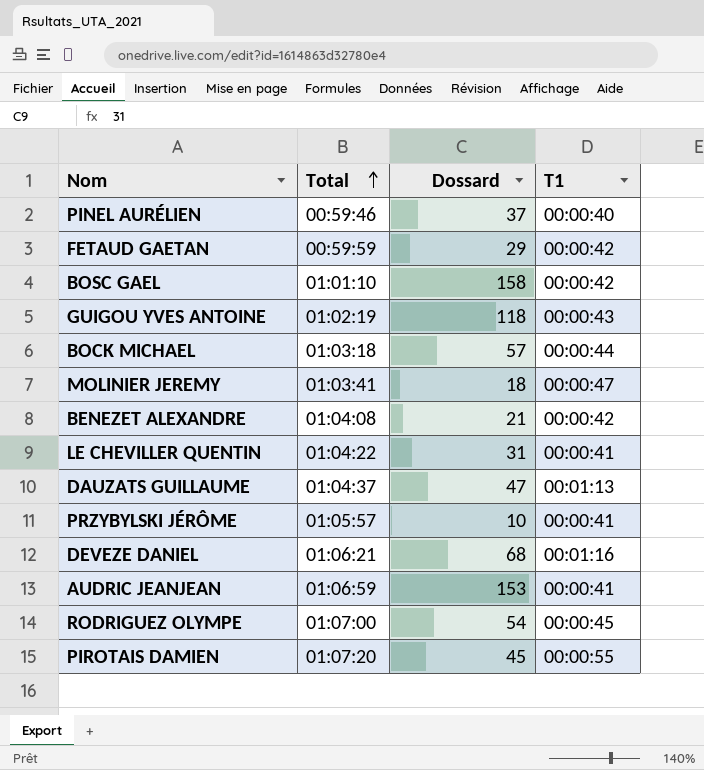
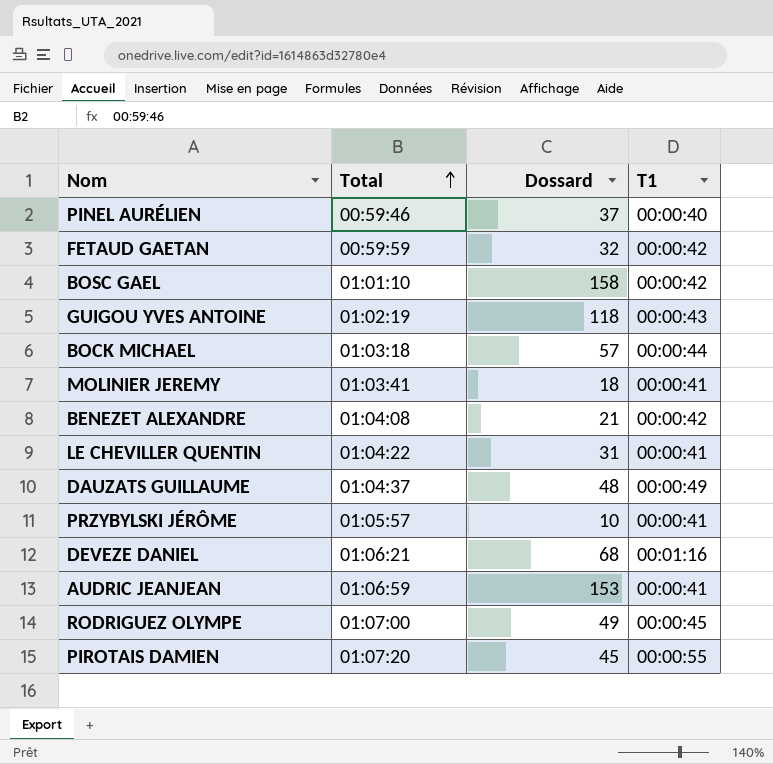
FETAUD GAETAN | Dossard: 29 -> 32
MOLINIER JEREMY | T1: 00:00:47 -> 00:00:41
DAUZATS GUILLAUME | Dossard: 47 -> 48
DAUZATS GUILLAUME | T1: 00:01:13 -> 00:00:49
RODRIGUEZ OLYMPE | Dossard: 54 -> 49

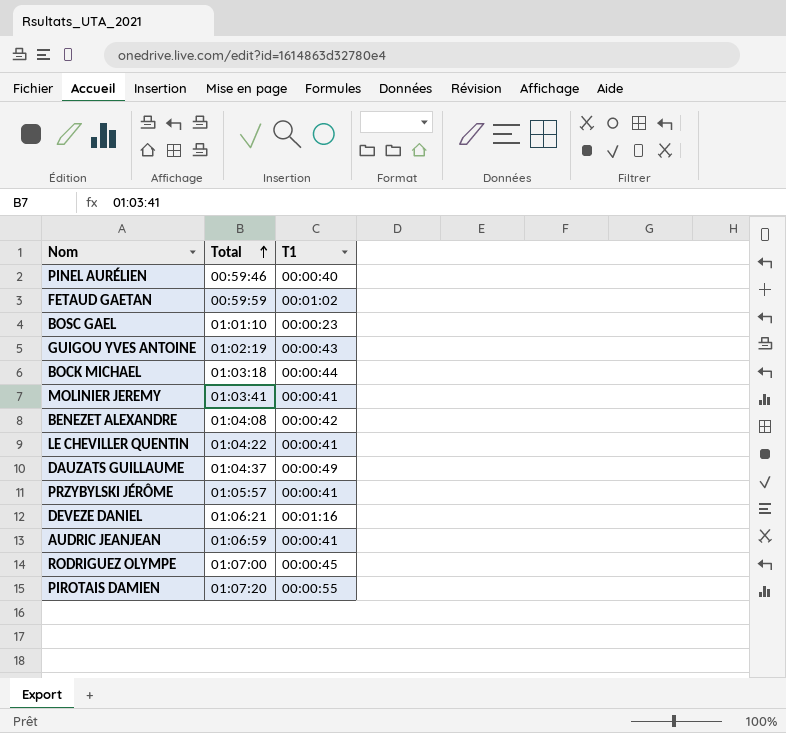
column Dossard | position: 3 -> none
FETAUD GAETAN | T1: 00:00:42 -> 00:01:02
BOSC GAEL | T1: 00:00:42 -> 00:00:23

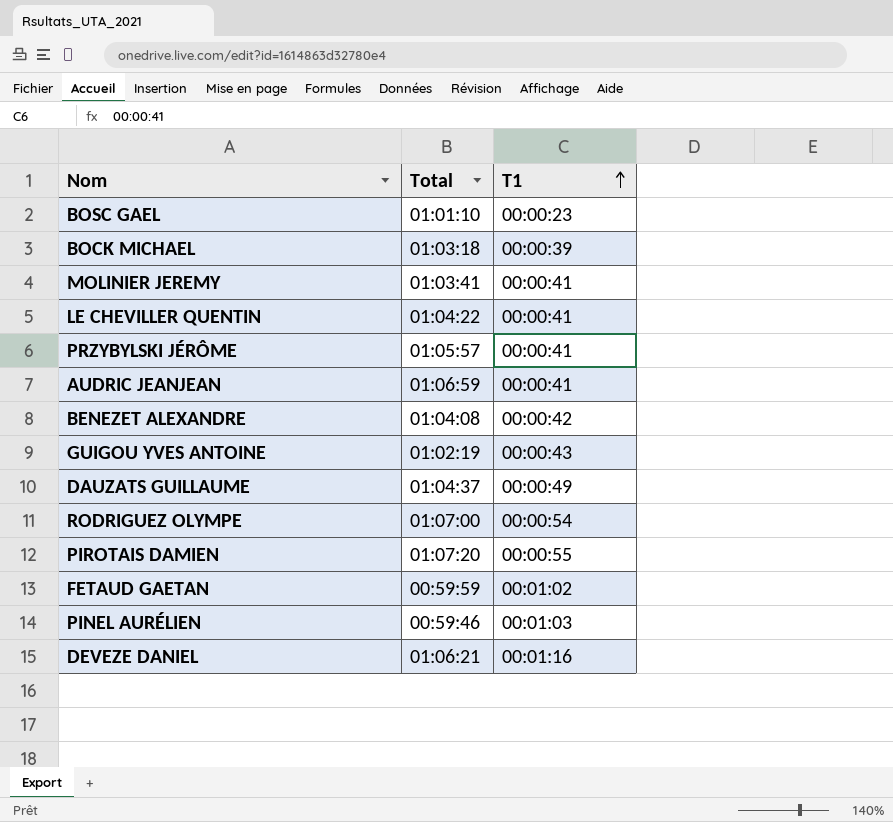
row order: Total ascending -> T1 ascending
BOCK MICHAEL | T1: 00:00:44 -> 00:00:39
RODRIGUEZ OLYMPE | T1: 00:00:45 -> 00:00:54
PINEL AURÉLIEN | T1: 00:00:40 -> 00:01:03

